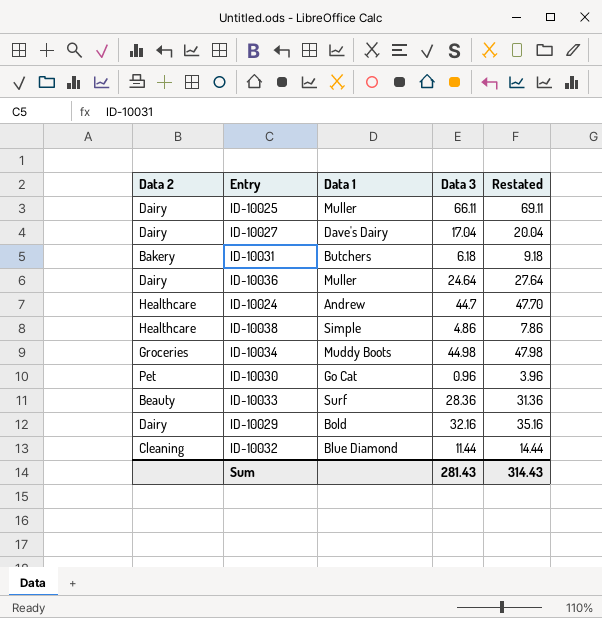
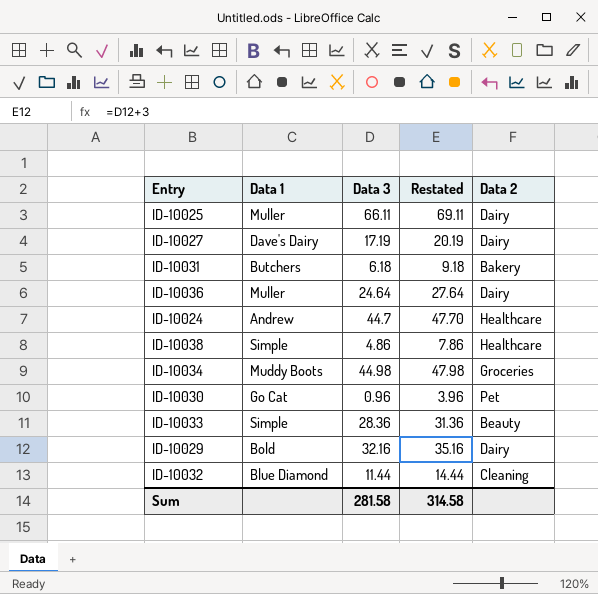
column Data 2 | position: 1 -> 5
ID-10027 | Data 3: 17.04 -> 17.19
ID-10027 | Restated: 20.04 -> 20.19
ID-10033 | Data 1: Surf -> Simple
Sum | Data 3: 281.43 -> 281.58
Sum | Restated: 314.43 -> 314.58

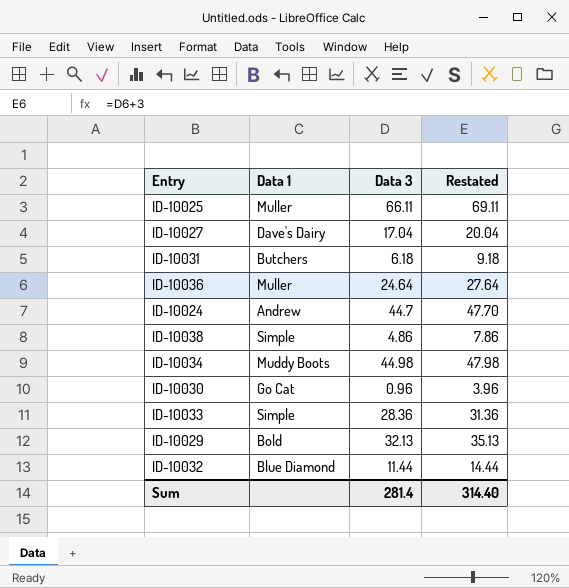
column Data 2 | position: 5 -> none
ID-10027 | Data 3: 17.19 -> 17.04
ID-10027 | Restated: 20.19 -> 20.04
ID-10029 | Data 3: 32.16 -> 32.13
ID-10029 | Restated: 35.16 -> 35.13
Sum | Data 3: 281.58 -> 281.4
Sum | Restated: 314.58 -> 314.40

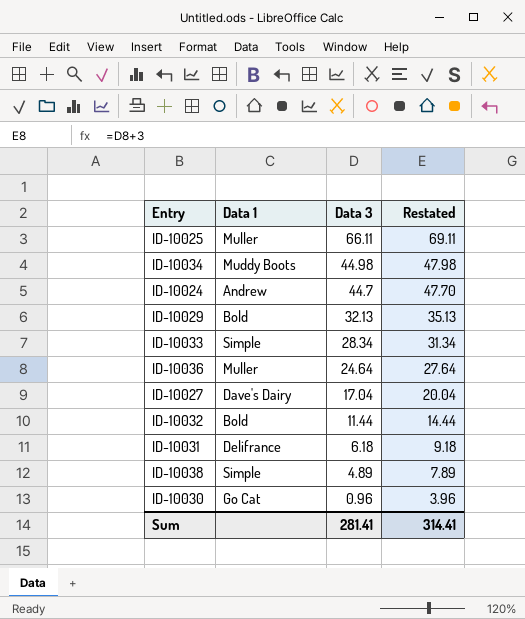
row order: none -> Data 3 descending
ID-10033 | Data 3: 28.36 -> 28.34
ID-10033 | Restated: 31.36 -> 31.34
ID-10032 | Data 1: Blue Diamond -> Bold
ID-10031 | Data 1: Butchers -> Delifrance
ID-10038 | Data 3: 4.86 -> 4.89
ID-10038 | Restated: 7.86 -> 7.89
Sum | Data 3: 281.4 -> 281.41
Sum | Restated: 314.40 -> 314.41

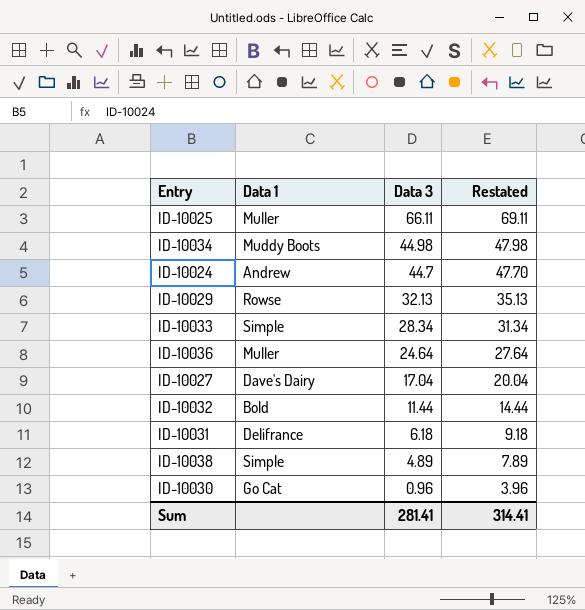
ID-10029 | Data 1: Bold -> Rowse

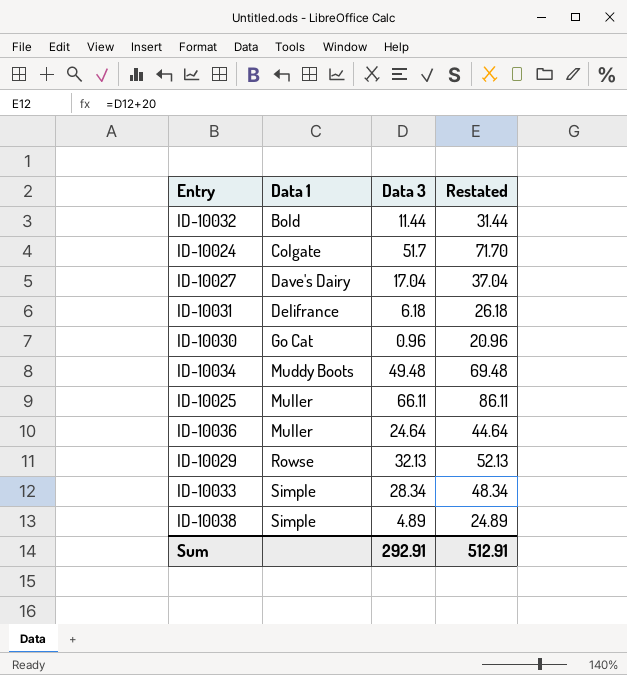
row order: Data 3 descending -> Data 1 ascending
column Restated | formula: [Data 3] + 3 -> [Data 3] + 20
ID-10024 | Data 1: Andrew -> Colgate
ID-10024 | Data 3: 44.7 -> 51.7
ID-10034 | Data 3: 44.98 -> 49.48
Sum | Data 3: 281.41 -> 292.91
Sum | Restated: 314.41 -> 512.91

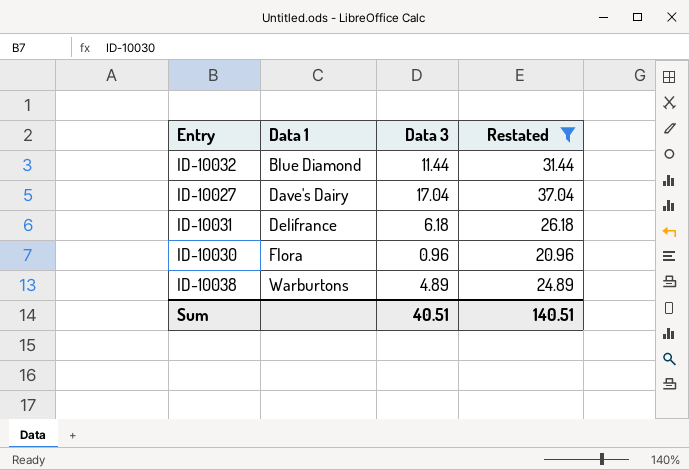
filter: none -> Restated <= 37.04
ID-10032 | Data 1: Bold -> Blue Diamond
ID-10030 | Data 1: Go Cat -> Flora
ID-10038 | Data 1: Simple -> Warburtons
Sum | Data 3: 292.91 -> 40.51
Sum | Restated: 512.91 -> 140.51

